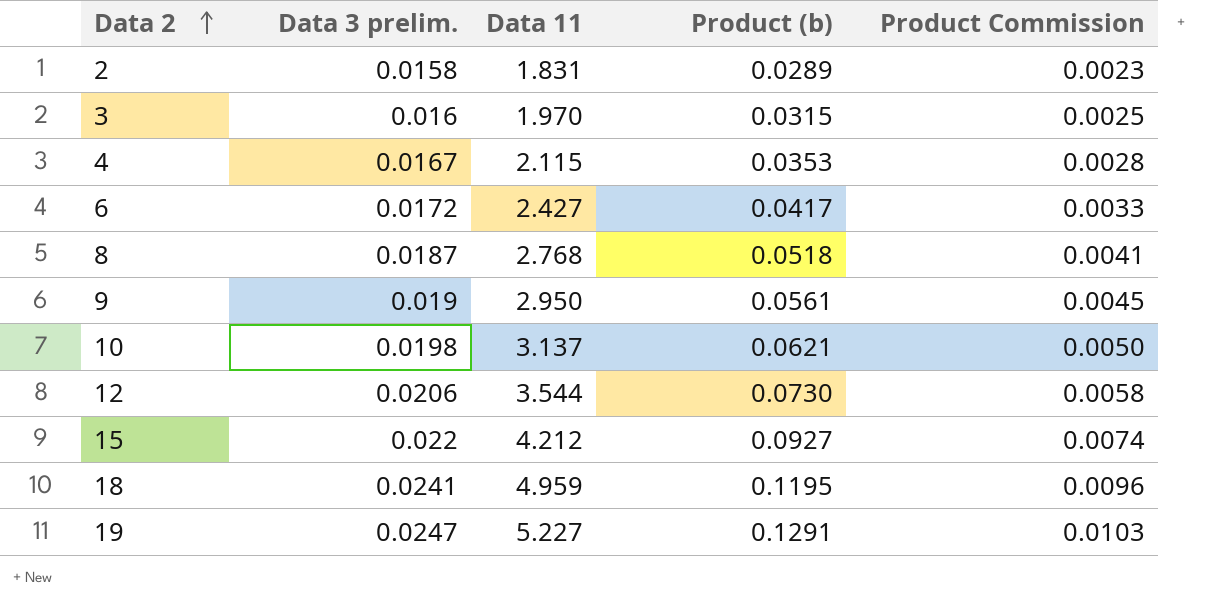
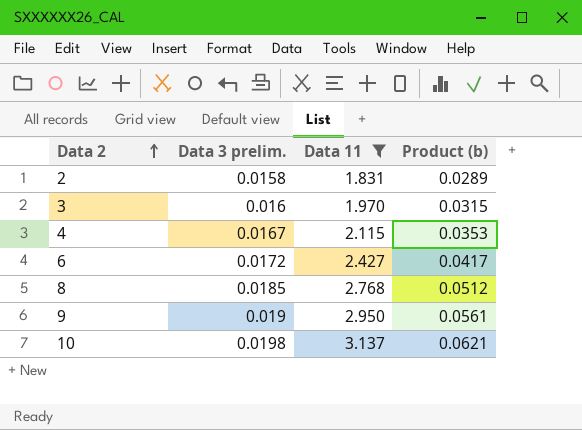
filter: none -> Data 11 <= 3.137
column Product Commission | formula: [Product (b)] * 0.08 -> none
8 | Data 3 prelim.: 0.0187 -> 0.0185
8 | Product (b): 0.0518 -> 0.0512

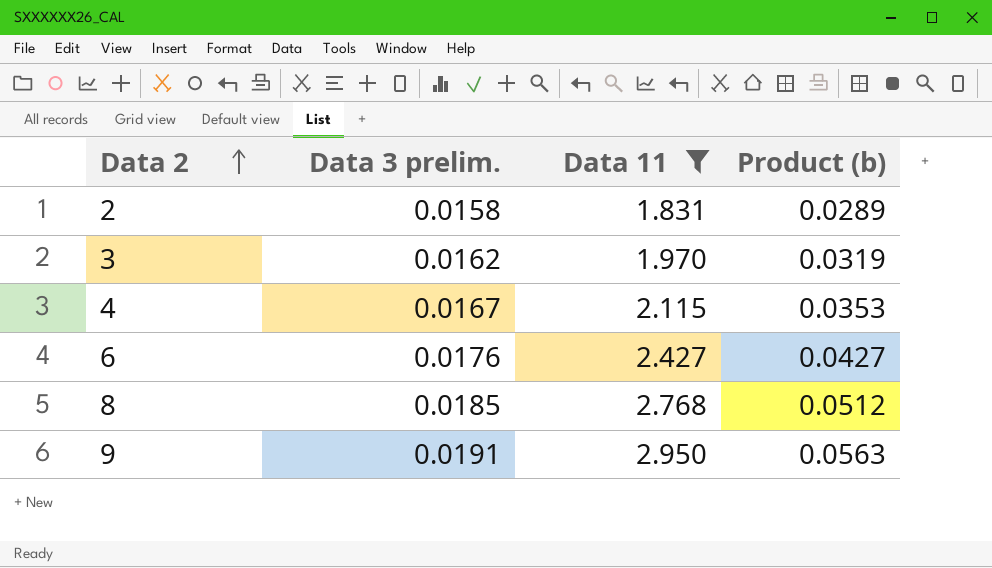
row 10: 0.0198 | 3.137 | 0.0621 -> none
3 | Data 3 prelim.: 0.016 -> 0.0162
3 | Product (b): 0.0315 -> 0.0319
6 | Data 3 prelim.: 0.0172 -> 0.0176
6 | Product (b): 0.0417 -> 0.0427
9 | Data 3 prelim.: 0.019 -> 0.0191
9 | Product (b): 0.0561 -> 0.0563

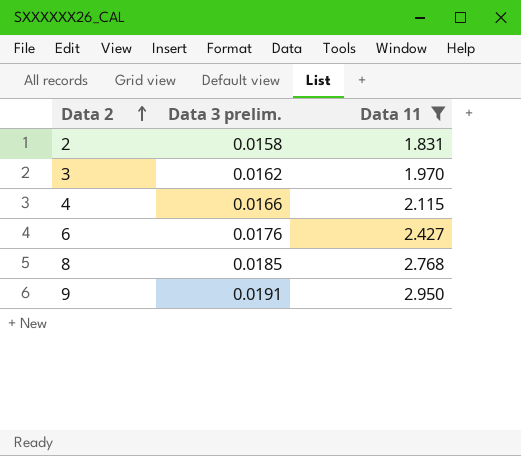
column Product (b) | formula: [Data 3 prelim.] * [Data 11] -> none
4 | Data 3 prelim.: 0.0167 -> 0.0166

